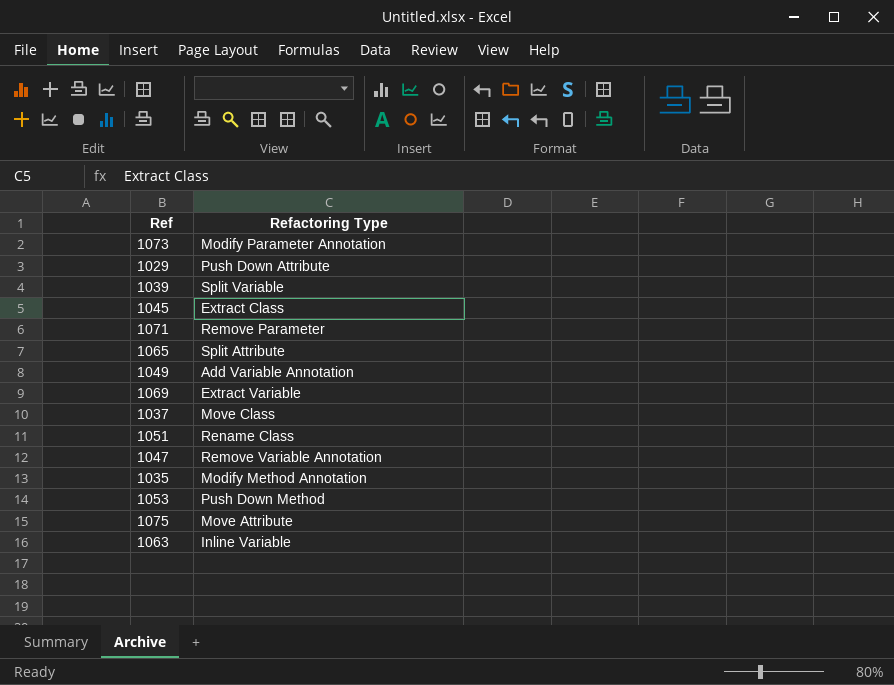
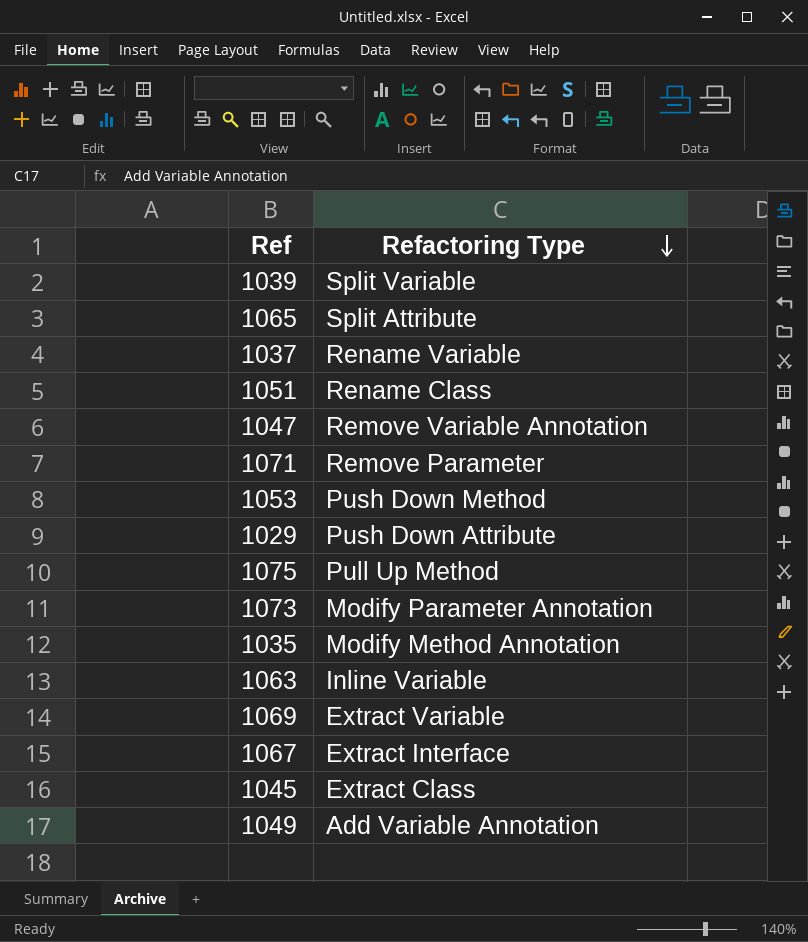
row order: none -> Refactoring Type descending
1037 | Refactoring Type: Move Class -> Rename Variable
1075 | Refactoring Type: Move Attribute -> Pull Up Method
row 1067: none -> Extract Interface

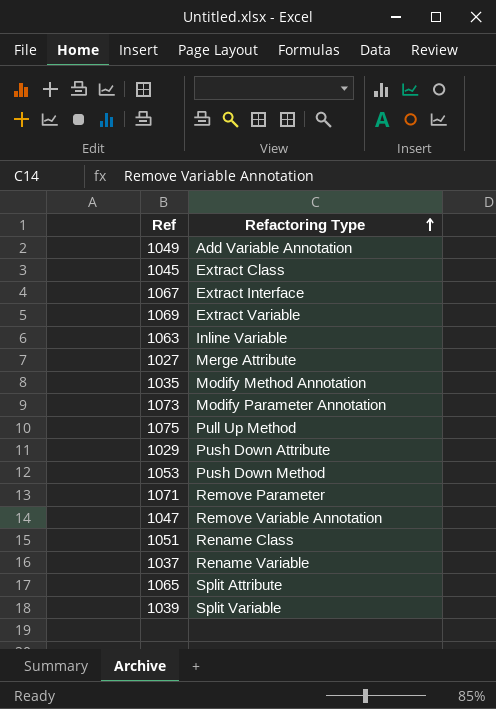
row order: Refactoring Type descending -> Refactoring Type ascending
row 1027: none -> Merge Attribute

